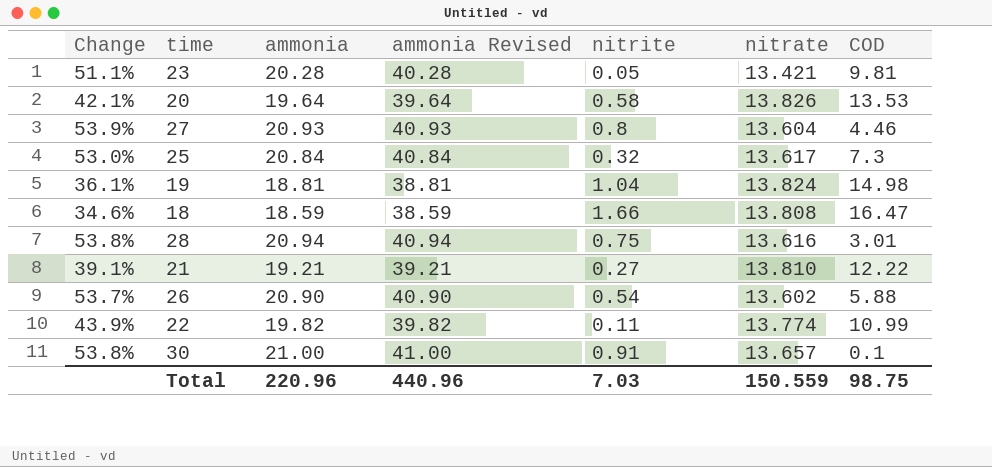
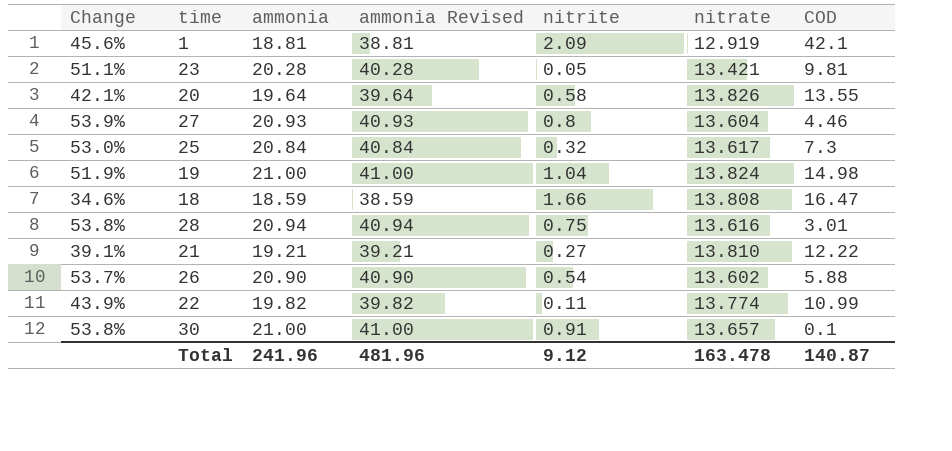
row 1: none -> 45.6% | 18.81 | 38.81 | 2.09 | 12.919 | 42.1
20 | COD: 13.53 -> 13.55
19 | Change: 36.1% -> 51.9%
19 | ammonia: 18.81 -> 21.00
19 | ammonia Revised: 38.81 -> 41.00
Total | ammonia: 220.96 -> 241.96
Total | ammonia Revised: 440.96 -> 481.96
Total | nitrite: 7.03 -> 9.12
Total | nitrate: 150.559 -> 163.478
Total | COD: 98.75 -> 140.87

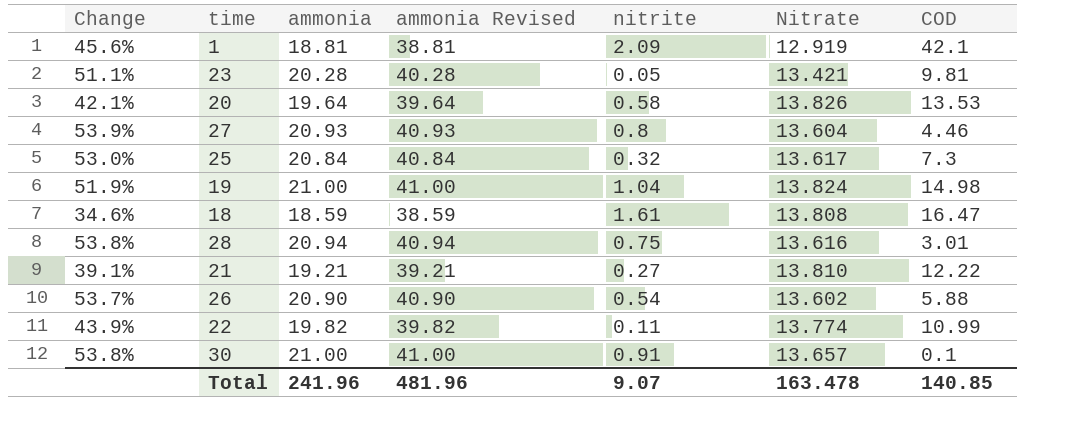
column name: nitrate -> Nitrate
20 | COD: 13.55 -> 13.53
18 | nitrite: 1.66 -> 1.61
Total | nitrite: 9.12 -> 9.07
Total | COD: 140.87 -> 140.85

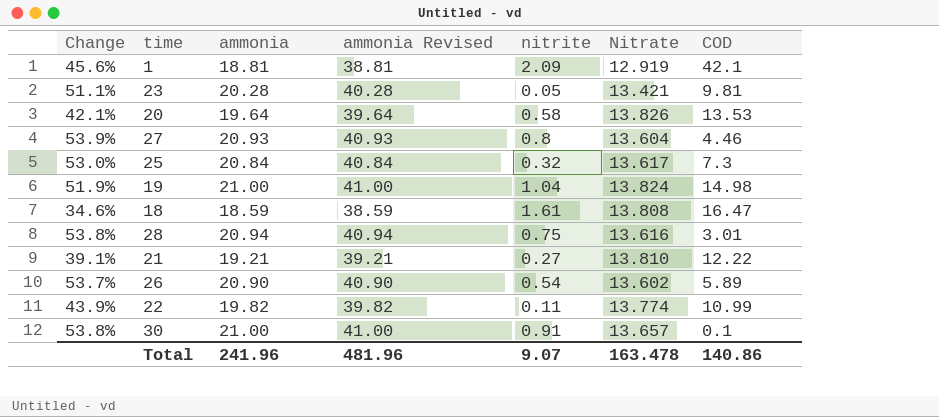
26 | COD: 5.88 -> 5.89
Total | COD: 140.85 -> 140.86

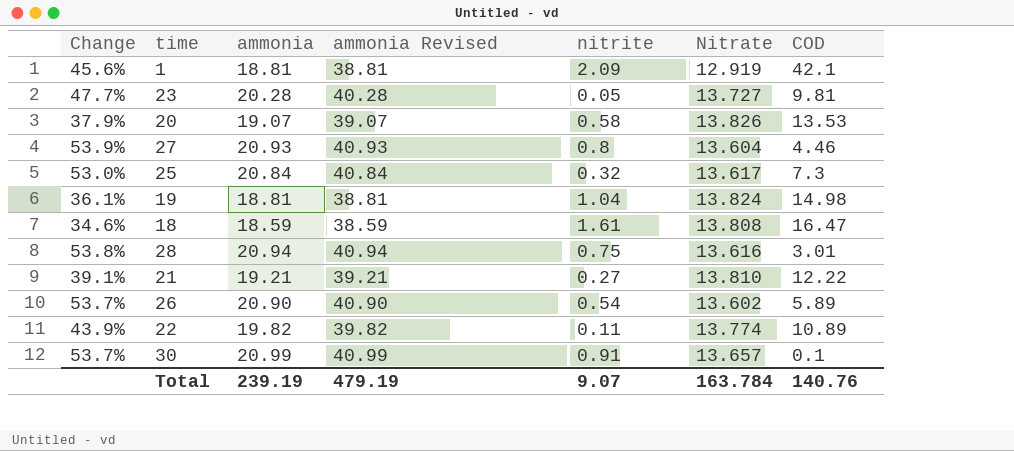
23 | Change: 51.1% -> 47.7%
23 | Nitrate: 13.421 -> 13.727
20 | Change: 42.1% -> 37.9%
20 | ammonia: 19.64 -> 19.07
20 | ammonia Revised: 39.64 -> 39.07
19 | Change: 51.9% -> 36.1%
19 | ammonia: 21.00 -> 18.81
19 | ammonia Revised: 41.00 -> 38.81
22 | COD: 10.99 -> 10.89
30 | Change: 53.8% -> 53.7%
30 | ammonia: 21.00 -> 20.99
30 | ammonia Revised: 41.00 -> 40.99
Total | ammonia: 241.96 -> 239.19
Total | ammonia Revised: 481.96 -> 479.19
Total | Nitrate: 163.478 -> 163.784
Total | COD: 140.86 -> 140.76

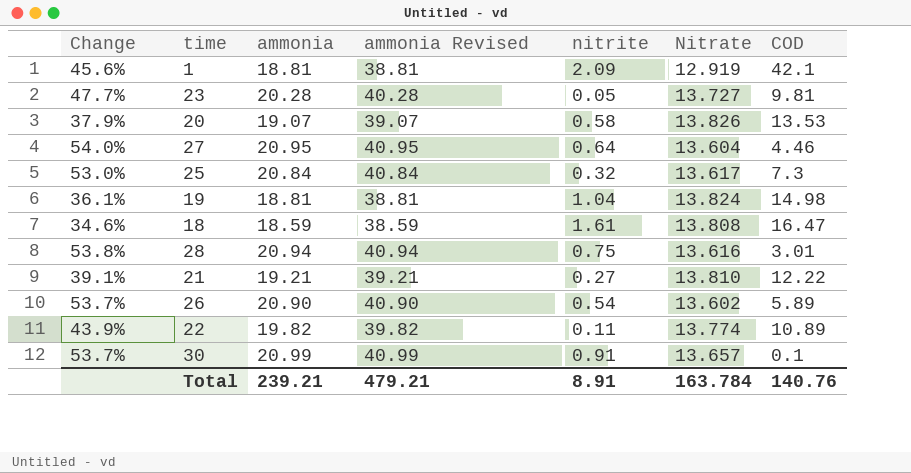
27 | Change: 53.9% -> 54.0%
27 | ammonia: 20.93 -> 20.95
27 | ammonia Revised: 40.93 -> 40.95
27 | nitrite: 0.8 -> 0.64
Total | ammonia: 239.19 -> 239.21
Total | ammonia Revised: 479.19 -> 479.21
Total | nitrite: 9.07 -> 8.91

